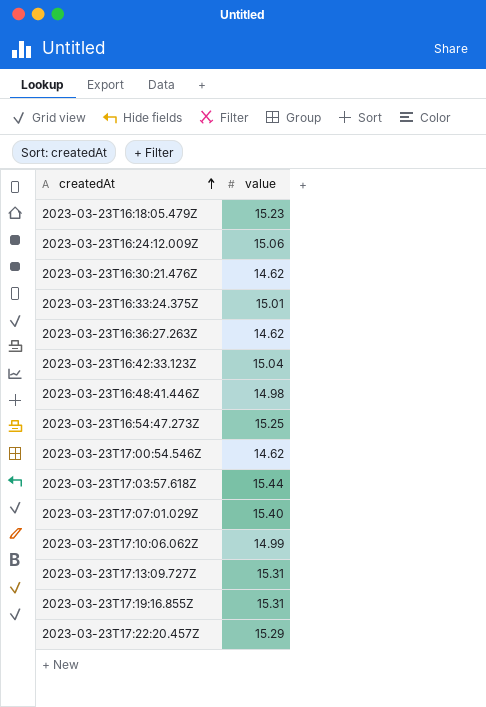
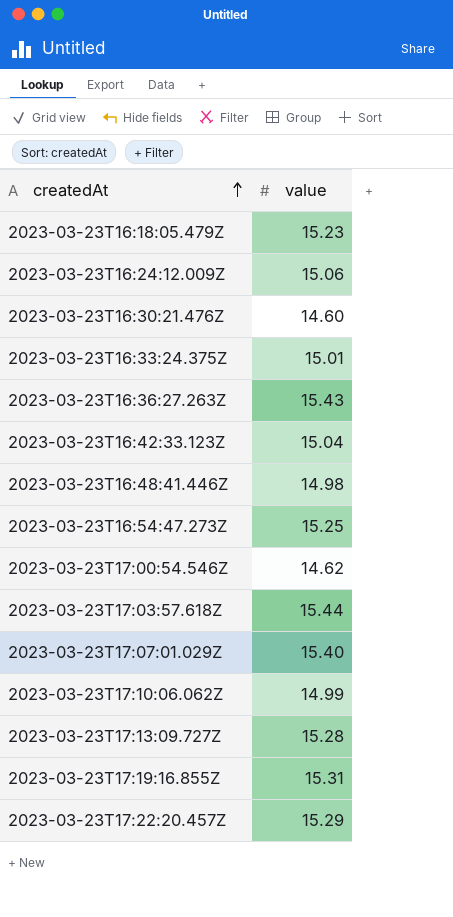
2023-03-23T16:30:21.476Z | value: 14.62 -> 14.60
2023-03-23T16:36:27.263Z | value: 14.62 -> 15.43
2023-03-23T17:13:09.727Z | value: 15.31 -> 15.28

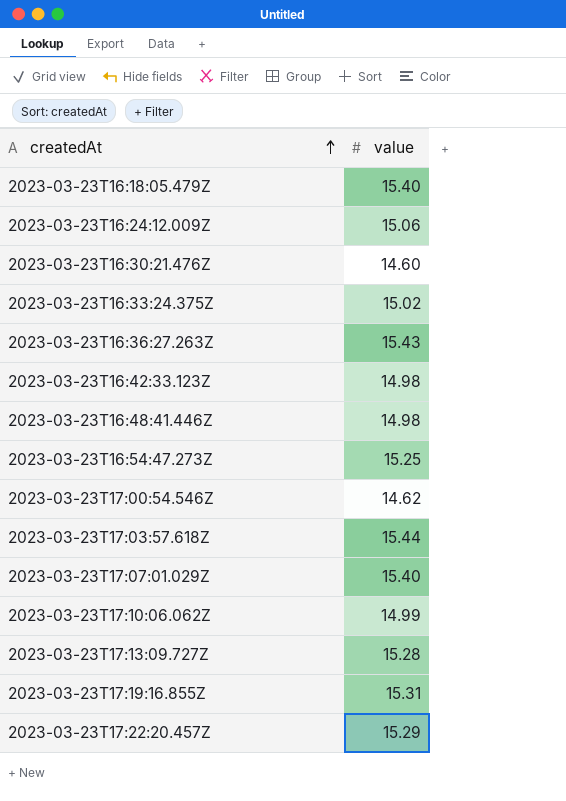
2023-03-23T16:18:05.479Z | value: 15.23 -> 15.40
2023-03-23T16:33:24.375Z | value: 15.01 -> 15.02
2023-03-23T16:42:33.123Z | value: 15.04 -> 14.98

